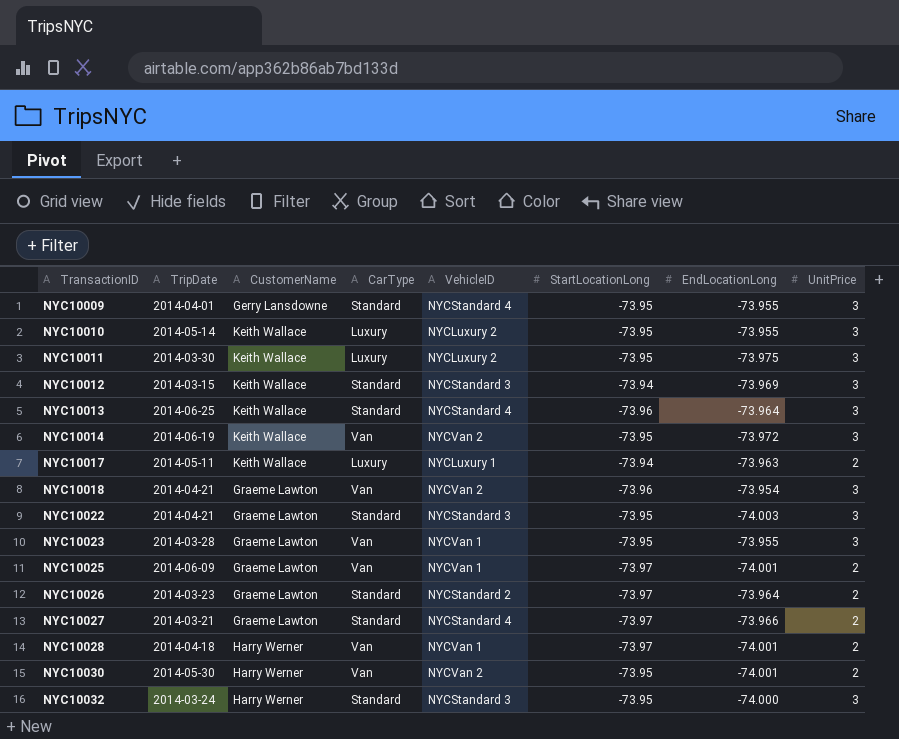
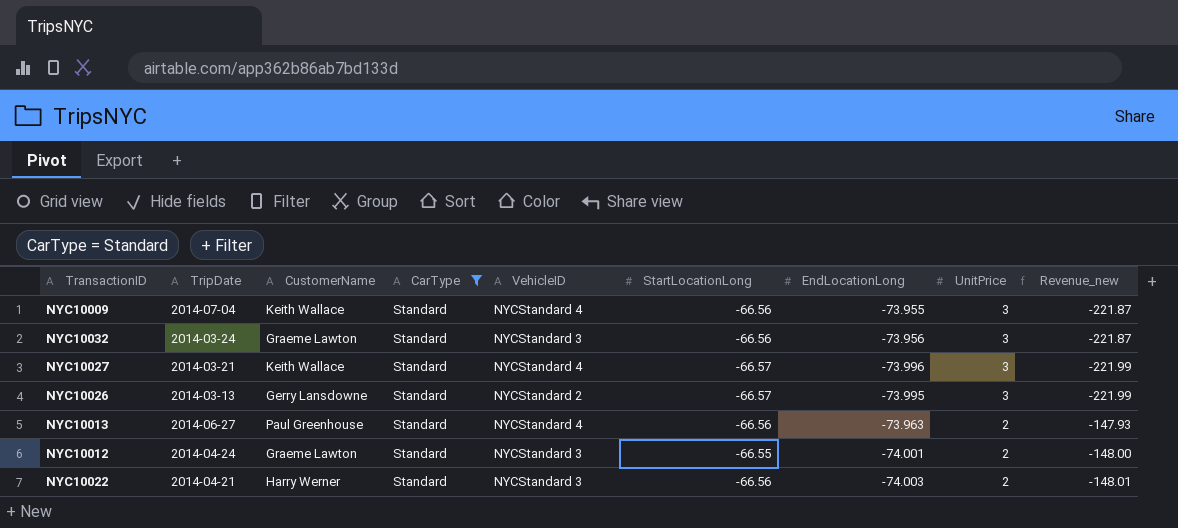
filter: none -> CarType = Standard
row order: TransactionID ascending -> UnitPrice descending
column Revenue_new | formula: none -> [EndLocationLong] * [UnitPrice]
NYC10009 | TripDate: 2014-04-01 -> 2014-07-04
NYC10009 | CustomerName: Gerry Lansdowne -> Keith Wallace
NYC10009 | StartLocationLong: -73.95 -> -66.56
NYC10032 | CustomerName: Harry Werner -> Graeme Lawton
NYC10032 | StartLocationLong: -73.95 -> -66.56
NYC10032 | EndLocationLong: -74.000 -> -73.956
NYC10027 | CustomerName: Graeme Lawton -> Keith Wallace
NYC10027 | StartLocationLong: -73.97 -> -66.57
NYC10027 | EndLocationLong: -73.966 -> -73.996
NYC10027 | UnitPrice: 2 -> 3
NYC10026 | TripDate: 2014-03-23 -> 2014-03-13
NYC10026 | CustomerName: Graeme Lawton -> Gerry Lansdowne
NYC10026 | StartLocationLong: -73.97 -> -66.57
NYC10026 | EndLocationLong: -73.964 -> -73.995
NYC10026 | UnitPrice: 2 -> 3
NYC10013 | TripDate: 2014-06-25 -> 2014-06-27
NYC10013 | CustomerName: Keith Wallace -> Paul Greenhouse
NYC10013 | StartLocationLong: -73.96 -> -66.56
NYC10013 | EndLocationLong: -73.964 -> -73.963
NYC10013 | UnitPrice: 3 -> 2
NYC10012 | TripDate: 2014-03-15 -> 2014-04-24
NYC10012 | CustomerName: Keith Wallace -> Graeme Lawton
NYC10012 | StartLocationLong: -73.94 -> -66.55
NYC10012 | EndLocationLong: -73.969 -> -74.001
NYC10012 | UnitPrice: 3 -> 2
NYC10022 | CustomerName: Graeme Lawton -> Harry Werner
NYC10022 | StartLocationLong: -73.95 -> -66.56
NYC10022 | UnitPrice: 3 -> 2

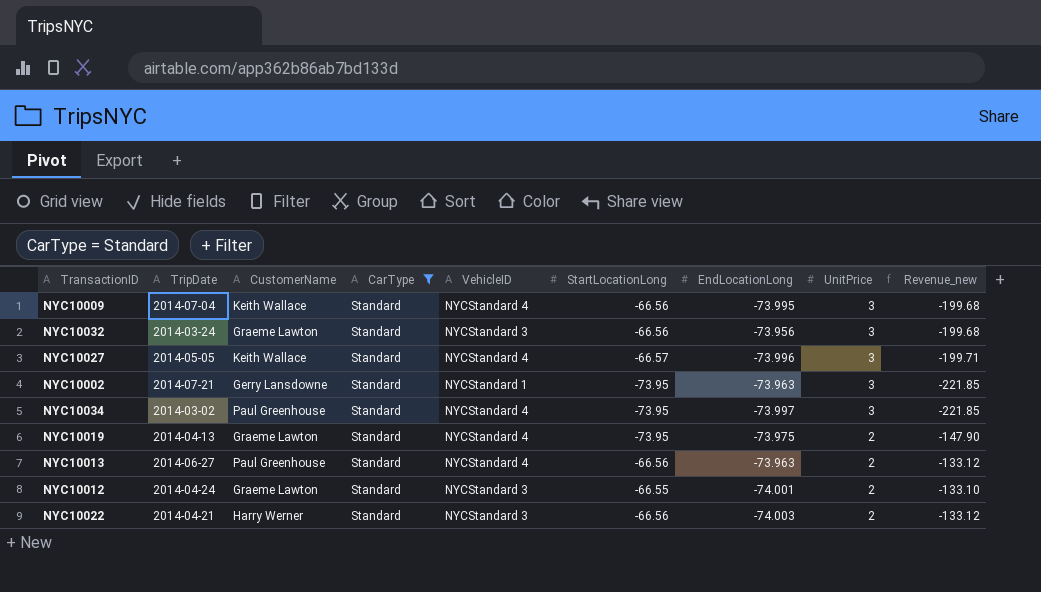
column Revenue_new | formula: [EndLocationLong] * [UnitPrice] -> [StartLocationLong] * [UnitPrice]
row NYC10026: 2014-03-13 | Gerry Lansdowne | Standard | NYCStandard 2 | -66.57 | -73.995 | 3 | -221.99 -> none
NYC10009 | EndLocationLong: -73.955 -> -73.995
NYC10027 | TripDate: 2014-03-21 -> 2014-05-05
row NYC10002: none -> 2014-07-21 | Gerry Lansdowne | Standard | NYCStandard 1 | -73.95 | -73.963 | 3 | -221.85
row NYC10034: none -> 2014-03-02 | Paul Greenhouse | Standard | NYCStandard 4 | -73.95 | -73.997 | 3 | -221.85
row NYC10019: none -> 2014-04-13 | Graeme Lawton | Standard | NYCStandard 4 | -73.95 | -73.975 | 2 | -147.90

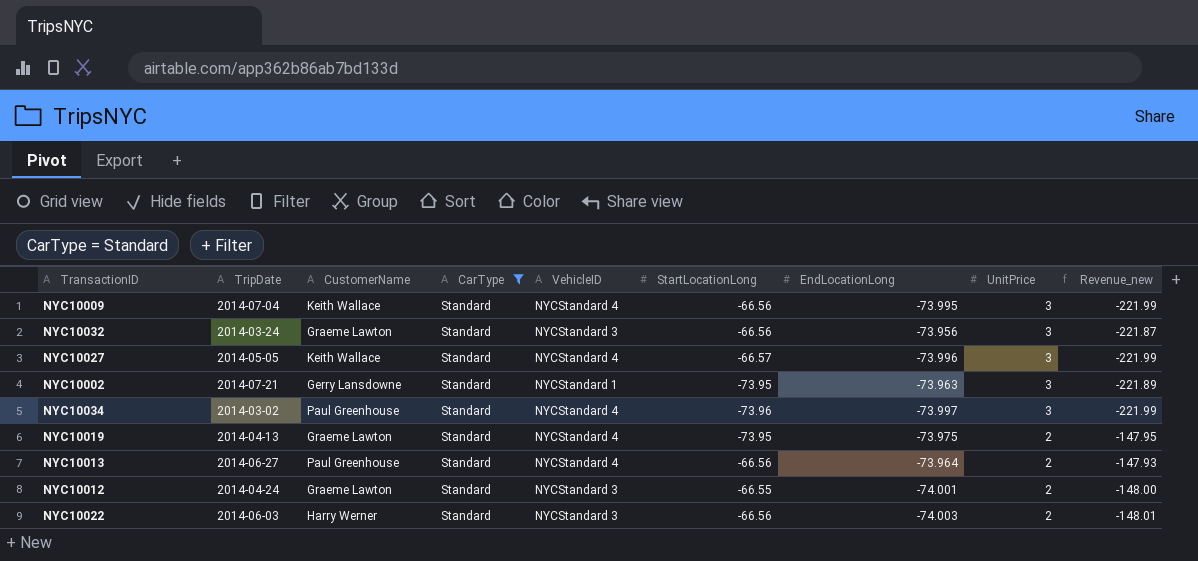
column Revenue_new | formula: [StartLocationLong] * [UnitPrice] -> [EndLocationLong] * [UnitPrice]
NYC10034 | StartLocationLong: -73.95 -> -73.96
NYC10013 | EndLocationLong: -73.963 -> -73.964
NYC10022 | TripDate: 2014-04-21 -> 2014-06-03

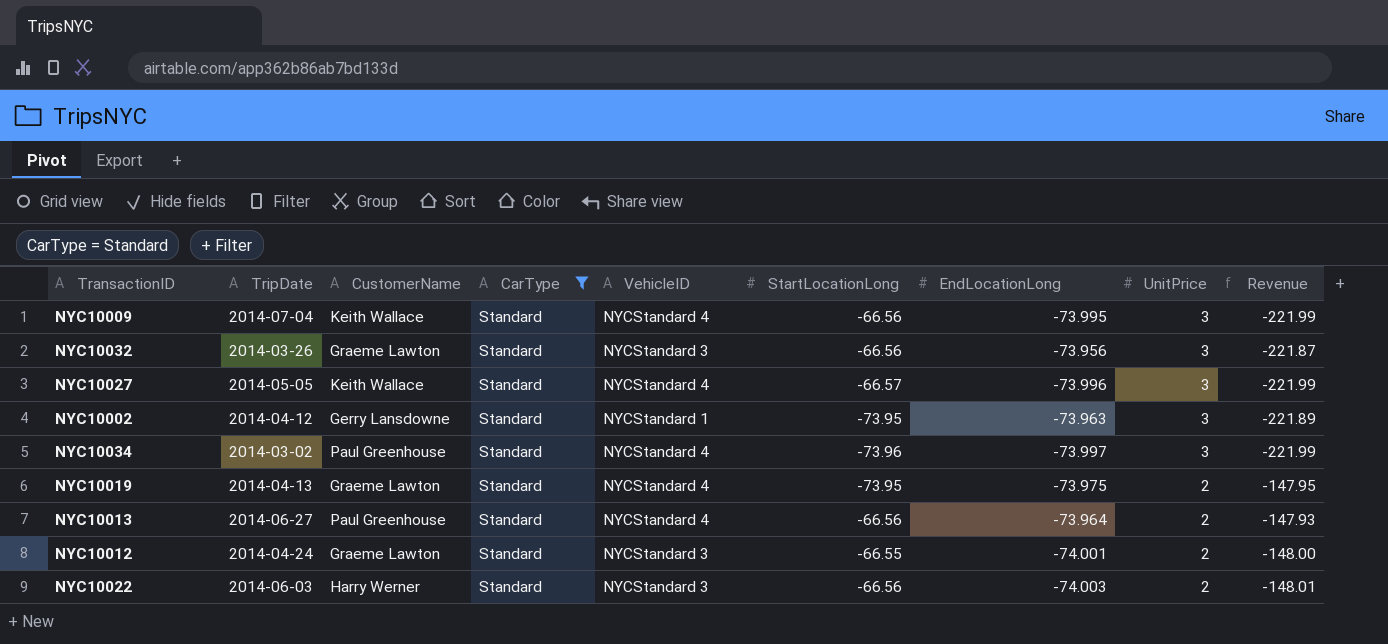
column name: Revenue_new -> Revenue
NYC10032 | TripDate: 2014-03-24 -> 2014-03-26
NYC10002 | TripDate: 2014-07-21 -> 2014-04-12

